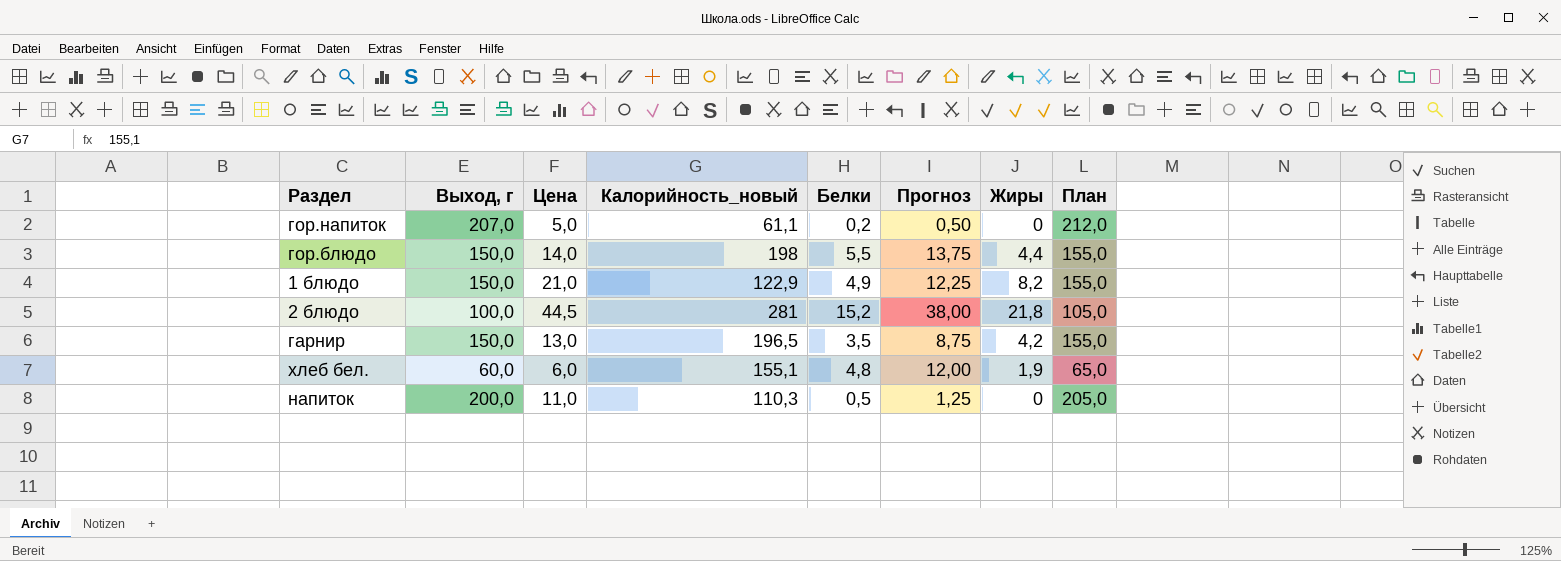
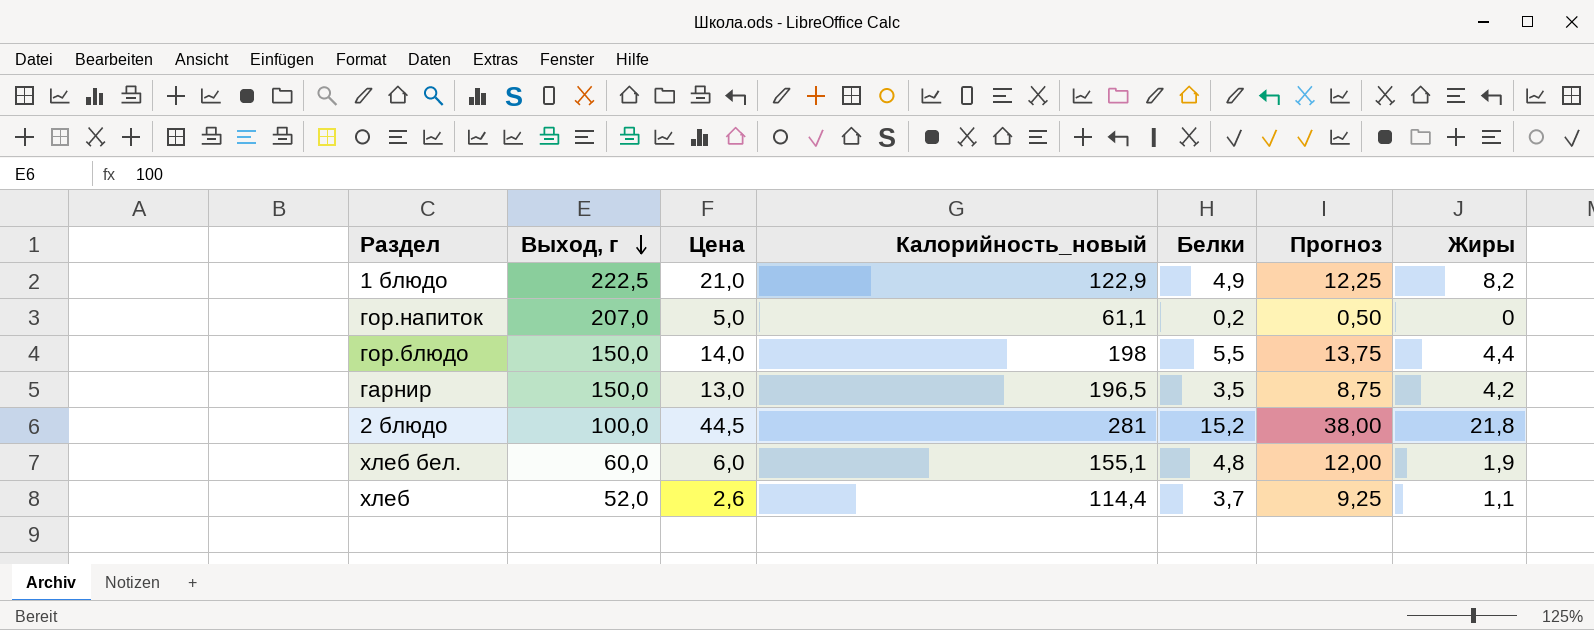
row order: none -> Выход, г descending
column План | formula: [Выход, г] + 5 -> none
row напиток: 200,0 | 11,0 | 110,3 | 0,5 | 1,25 | 0 | 205,0 -> none
1 блюдо | Выход, г: 150,0 -> 222,5
row хлеб: none -> 52,0 | 2,6 | 114,4 | 3,7 | 9,25 | 1,1

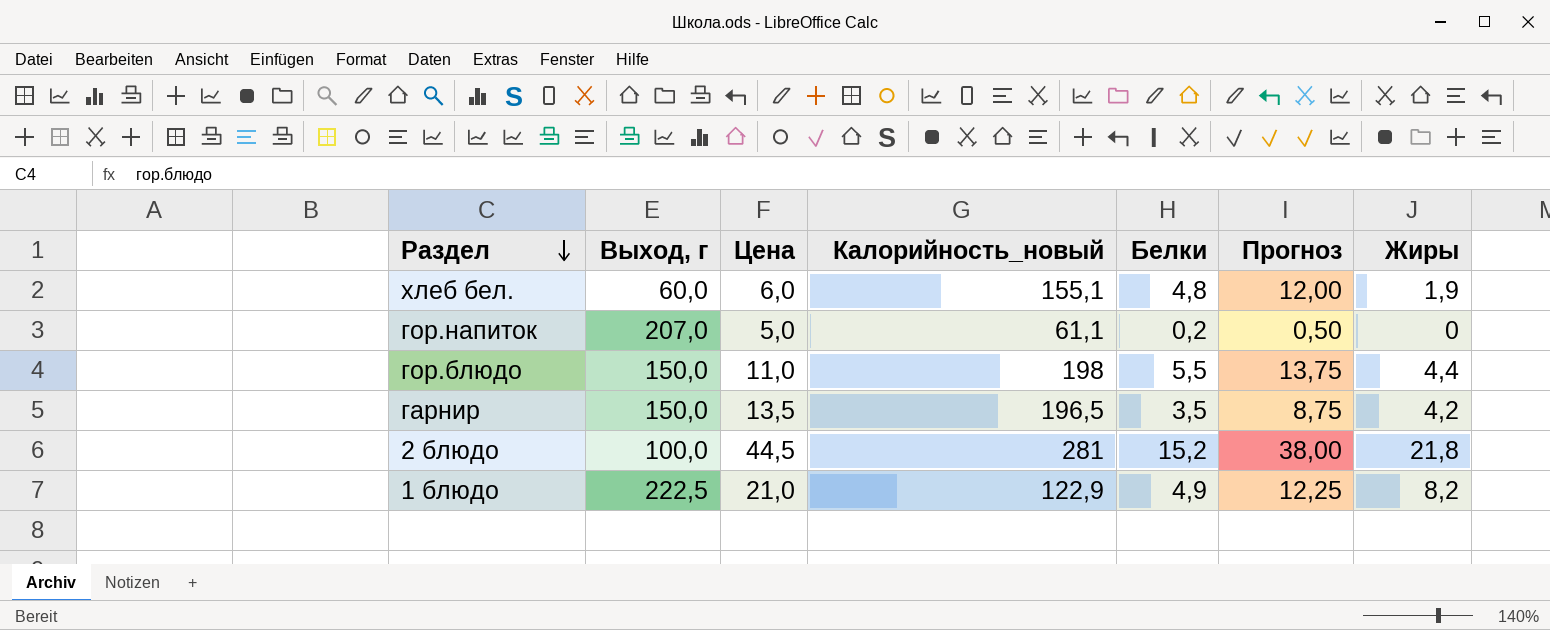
row order: Выход, г descending -> Раздел descending
row хлеб: 52,0 | 2,6 | 114,4 | 3,7 | 9,25 | 1,1 -> none
гор.блюдо | Цена: 14,0 -> 11,0
гарнир | Цена: 13,0 -> 13,5

